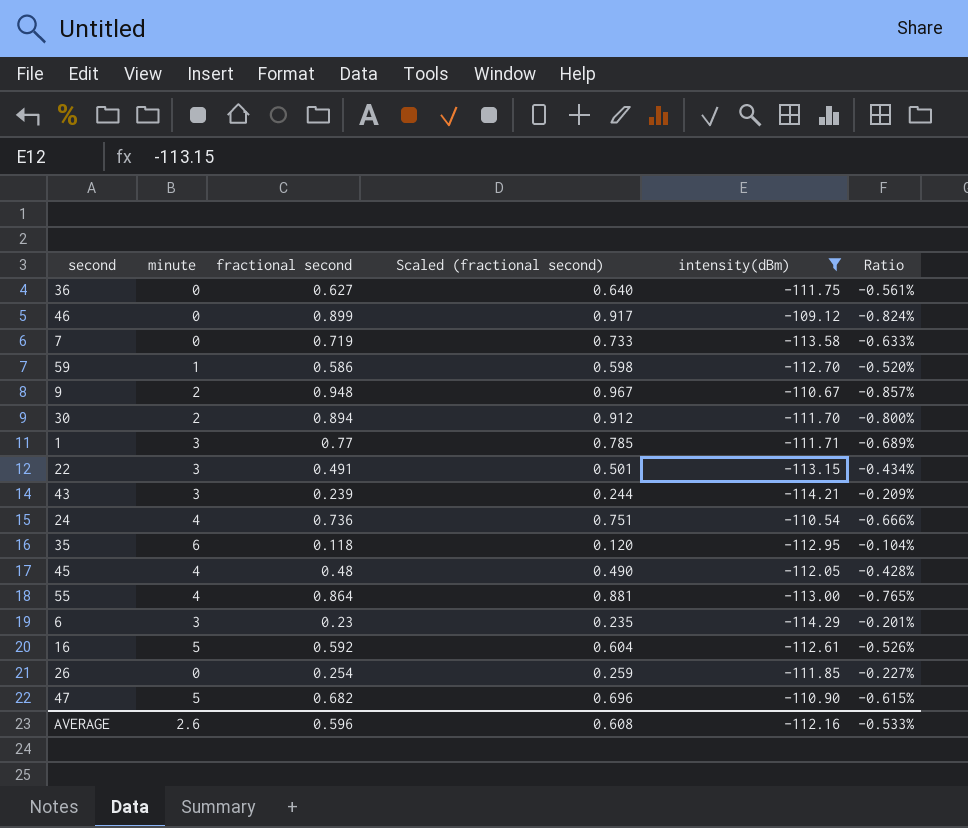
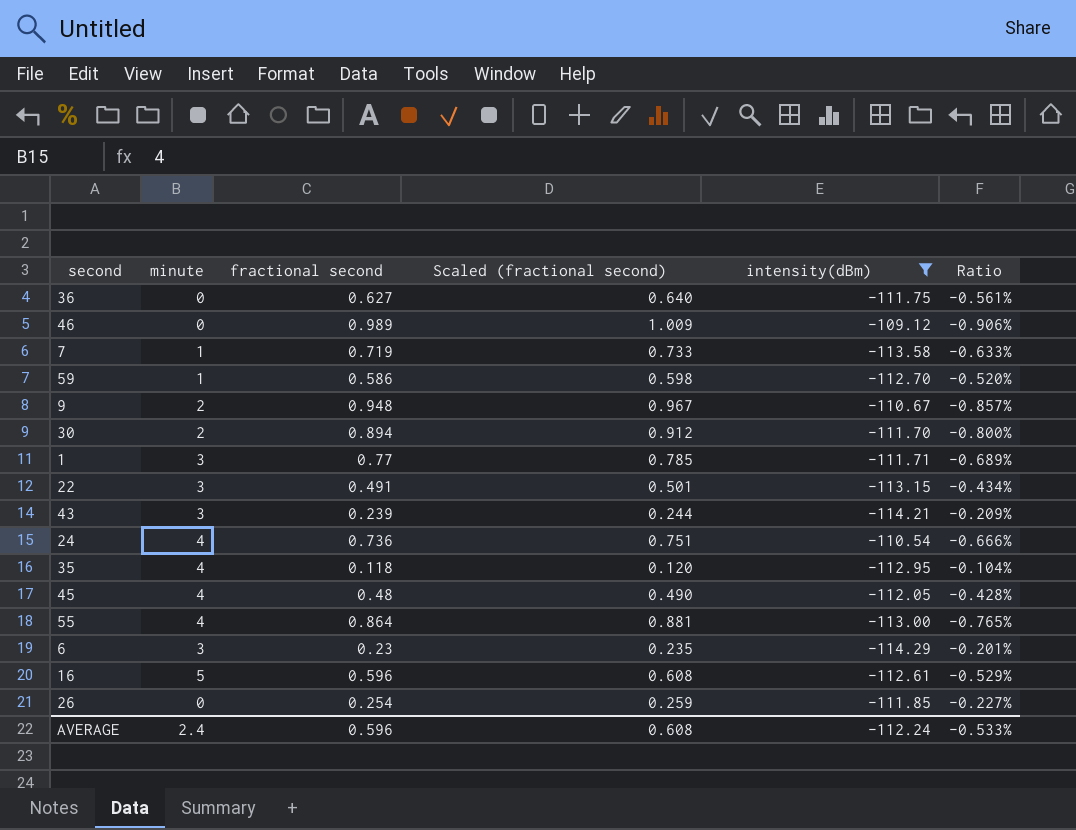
row 47: 5 | 0.682 | 0.696 | -110.90 | -0.615% -> none
46 | fractional second: 0.899 -> 0.989
46 | Scaled (fractional second): 0.917 -> 1.009
46 | Ratio: -0.824% -> -0.906%
7 | minute: 0 -> 1
35 | minute: 6 -> 4
16 | fractional second: 0.592 -> 0.596
16 | Scaled (fractional second): 0.604 -> 0.608
16 | Ratio: -0.526% -> -0.529%
AVERAGE | minute: 2.6 -> 2.4
AVERAGE | intensity(dBm): -112.16 -> -112.24

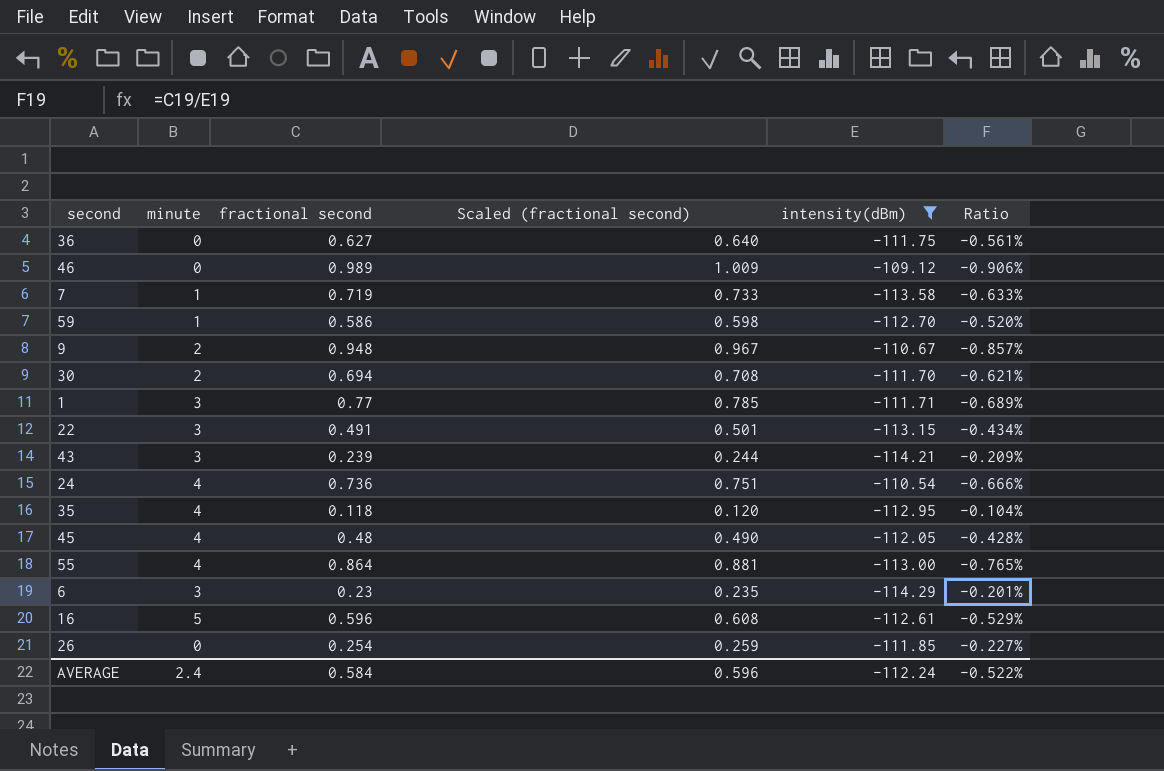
30 | fractional second: 0.894 -> 0.694
30 | Scaled (fractional second): 0.912 -> 0.708
30 | Ratio: -0.800% -> -0.621%
AVERAGE | fractional second: 0.596 -> 0.584
AVERAGE | Scaled (fractional second): 0.608 -> 0.596
AVERAGE | Ratio: -0.533% -> -0.522%

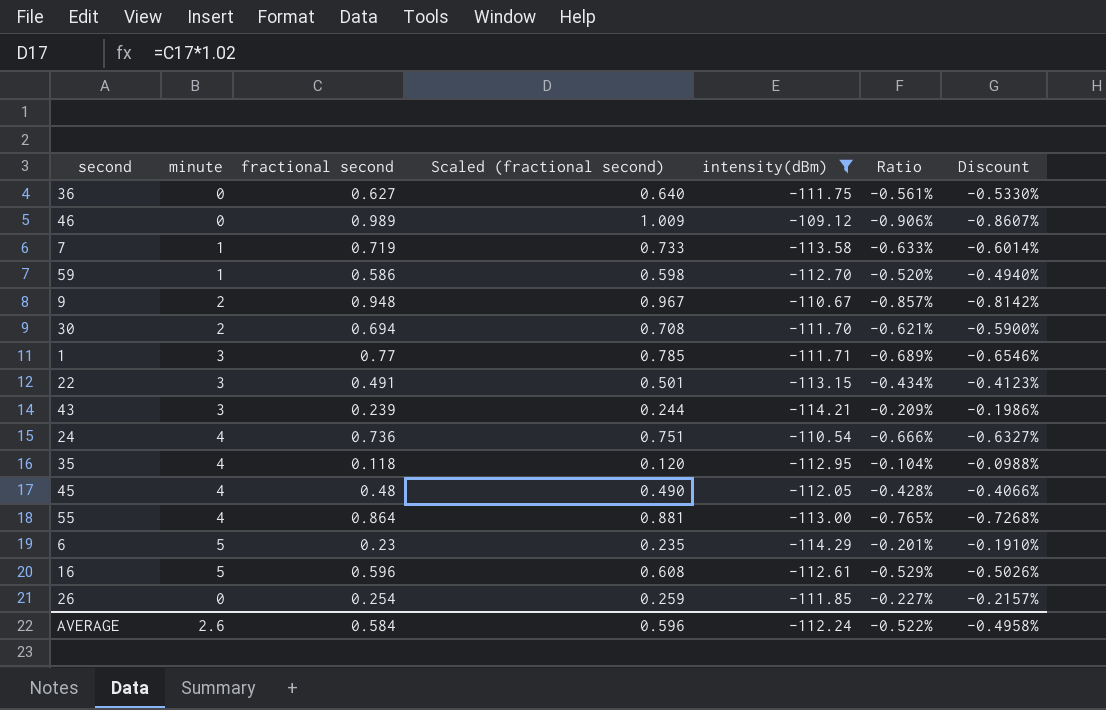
column Discount | formula: none -> [Ratio] * 0.95
6 | minute: 3 -> 5
AVERAGE | minute: 2.4 -> 2.6

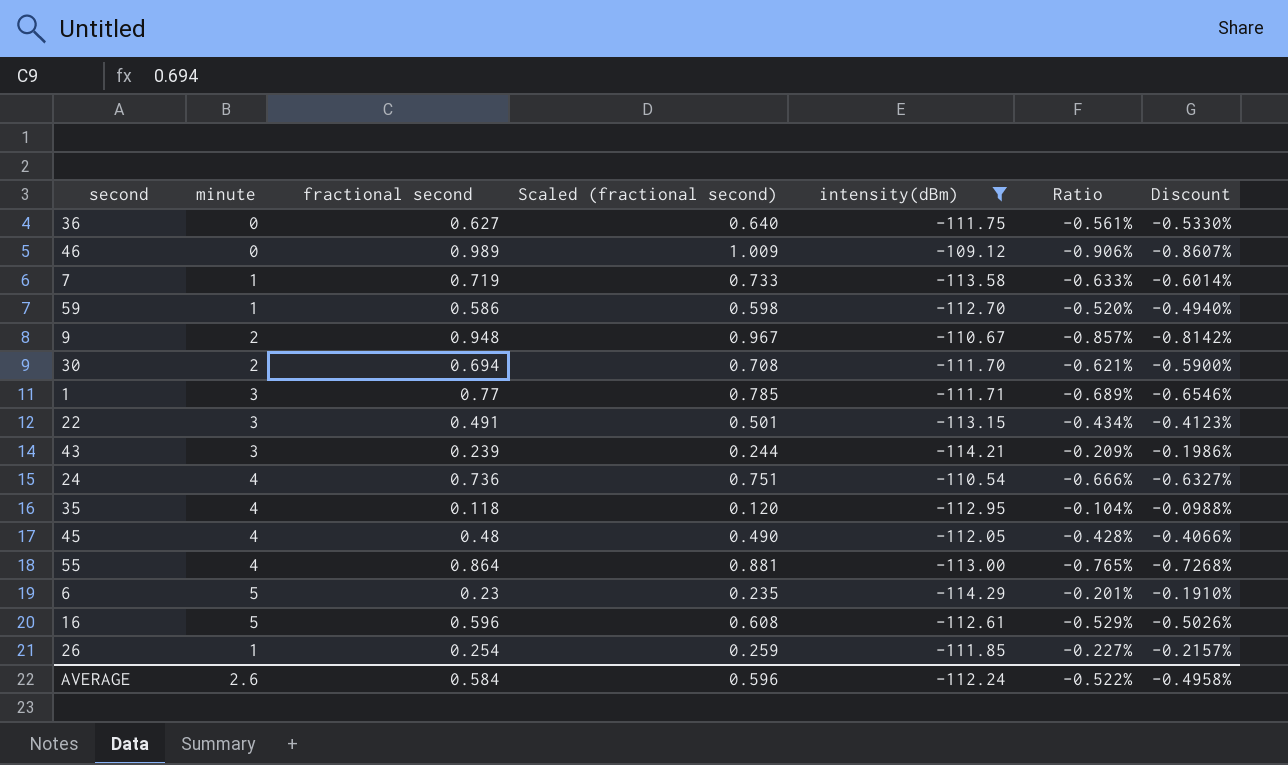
26 | minute: 0 -> 1

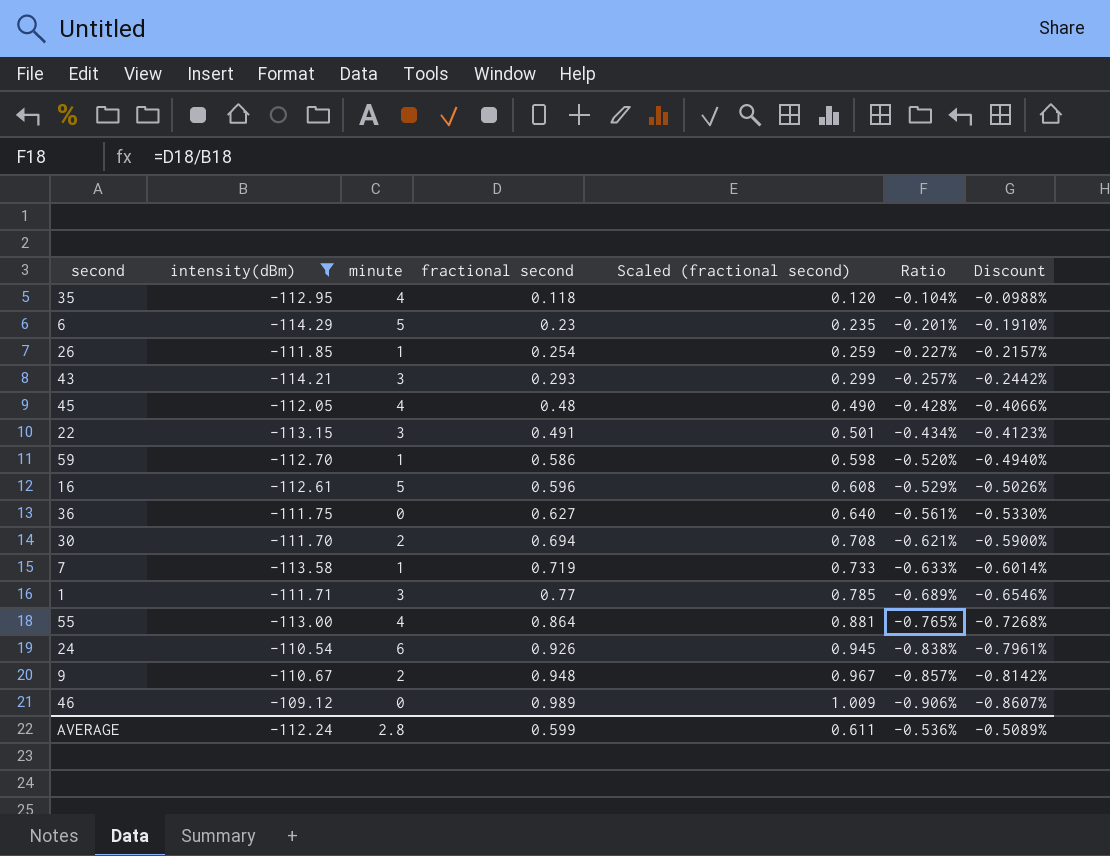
row order: none -> fractional second ascending
column intensity(dBm) | position: 5 -> 2
43 | fractional second: 0.239 -> 0.293
43 | Scaled (fractional second): 0.244 -> 0.299
43 | Ratio: -0.209% -> -0.257%
43 | Discount: -0.1986% -> -0.2442%
24 | minute: 4 -> 6
24 | fractional second: 0.736 -> 0.926
24 | Scaled (fractional second): 0.751 -> 0.945
24 | Ratio: -0.666% -> -0.838%
24 | Discount: -0.6327% -> -0.7961%
AVERAGE | minute: 2.6 -> 2.8
AVERAGE | fractional second: 0.584 -> 0.599
AVERAGE | Scaled (fractional second): 0.596 -> 0.611
AVERAGE | Ratio: -0.522% -> -0.536%
AVERAGE | Discount: -0.4958% -> -0.5089%

